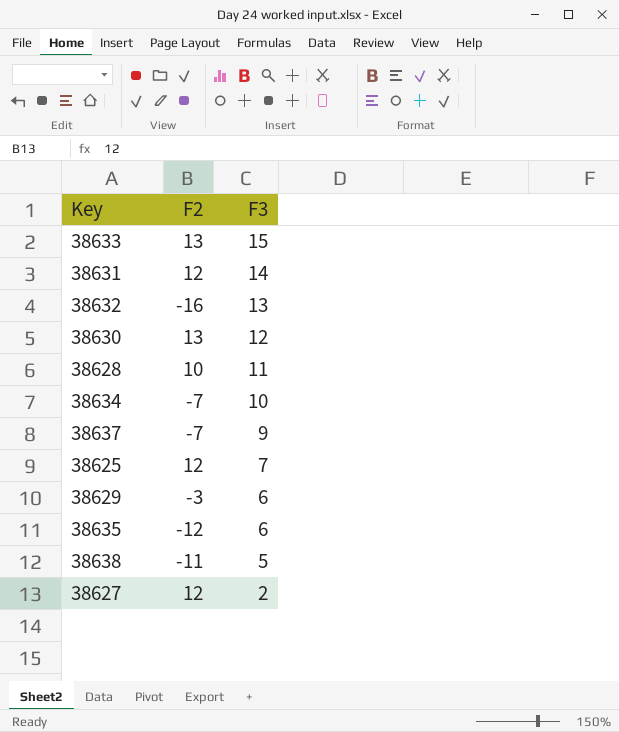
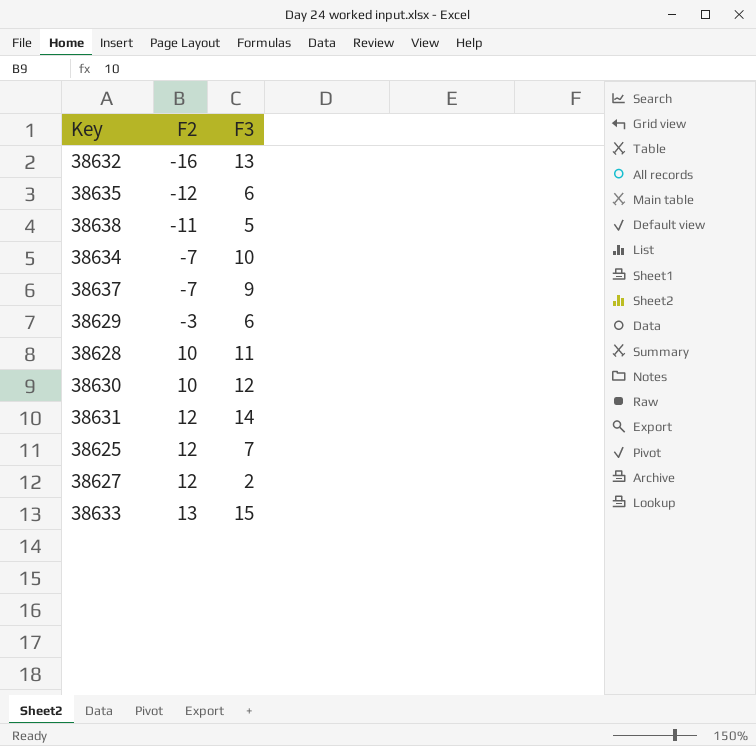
row order: F3 descending -> F2 ascending
38630 | F2: 13 -> 10

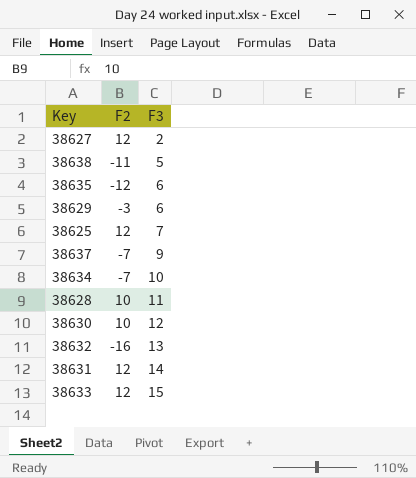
row order: F2 ascending -> F3 ascending
38633 | F2: 13 -> 12

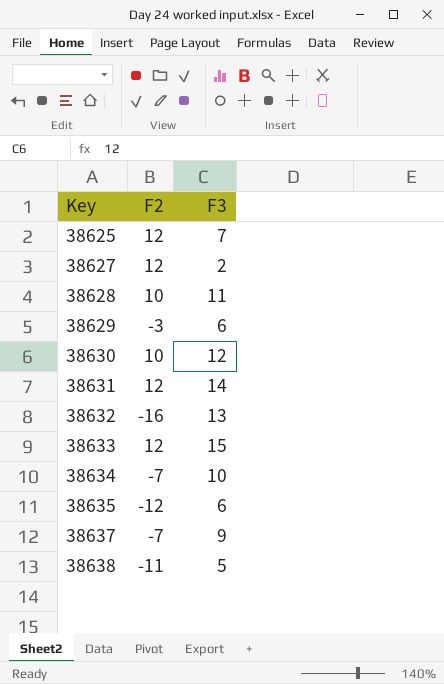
row order: F3 ascending -> Key ascending

